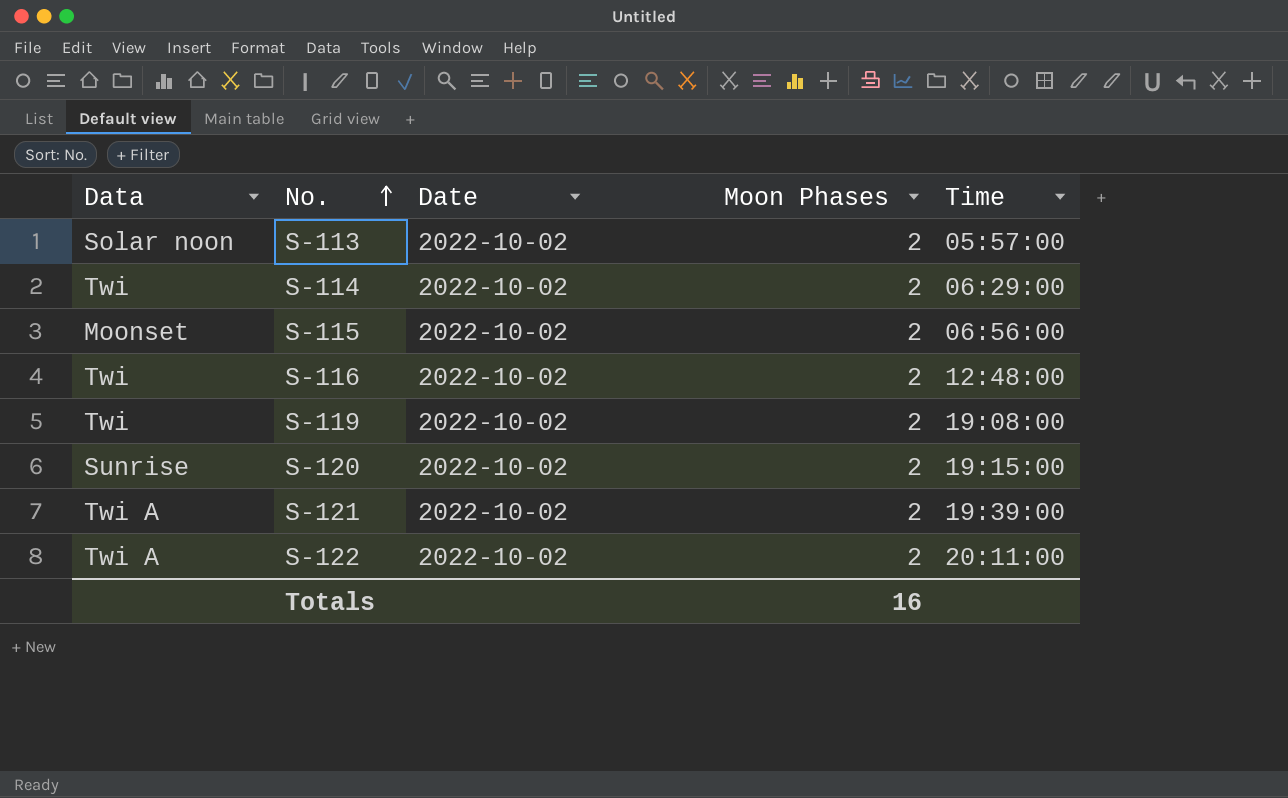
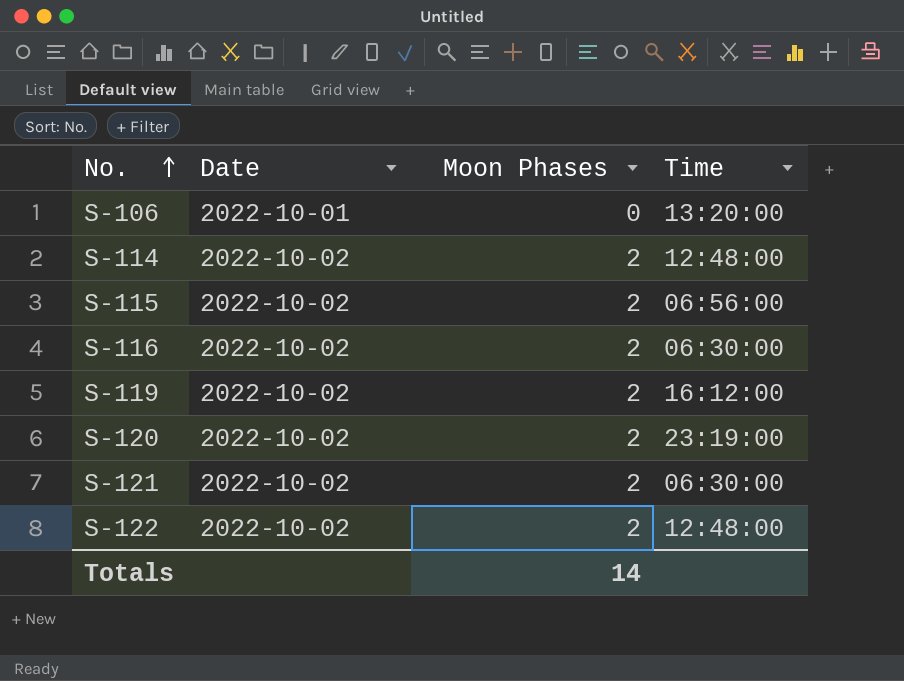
column Data | position: 1 -> none
row S-113: Solar noon | 2022-10-02 | 2 | 05:57:00 -> none
row S-106: none -> 2022-10-01 | 0 | 13:20:00
S-114 | Time: 06:29:00 -> 12:48:00
S-116 | Time: 12:48:00 -> 06:30:00
S-119 | Time: 19:08:00 -> 16:12:00
S-120 | Time: 19:15:00 -> 23:19:00
S-121 | Time: 19:39:00 -> 06:30:00
S-122 | Time: 20:11:00 -> 12:48:00
Totals | Moon Phases: 16 -> 14

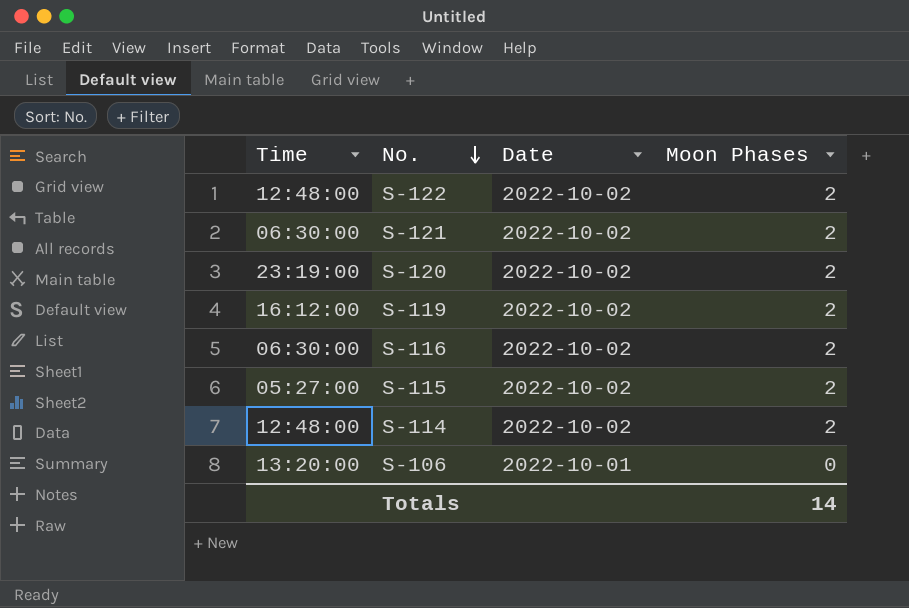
row order: No. ascending -> No. descending
column Time | position: 4 -> 1
S-115 | Time: 06:56:00 -> 05:27:00

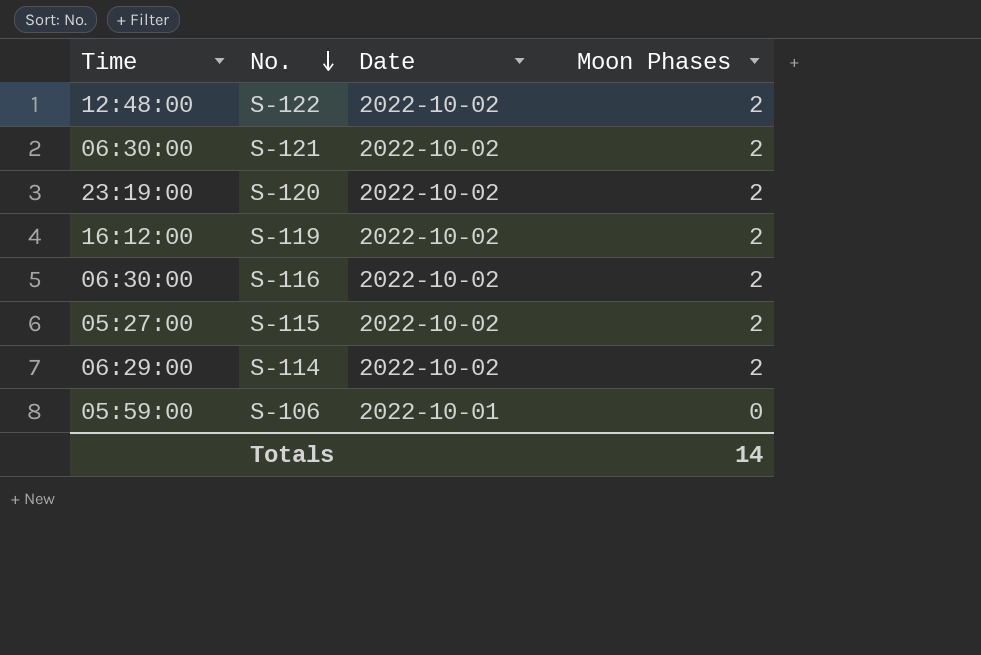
S-114 | Time: 12:48:00 -> 06:29:00
S-106 | Time: 13:20:00 -> 05:59:00

